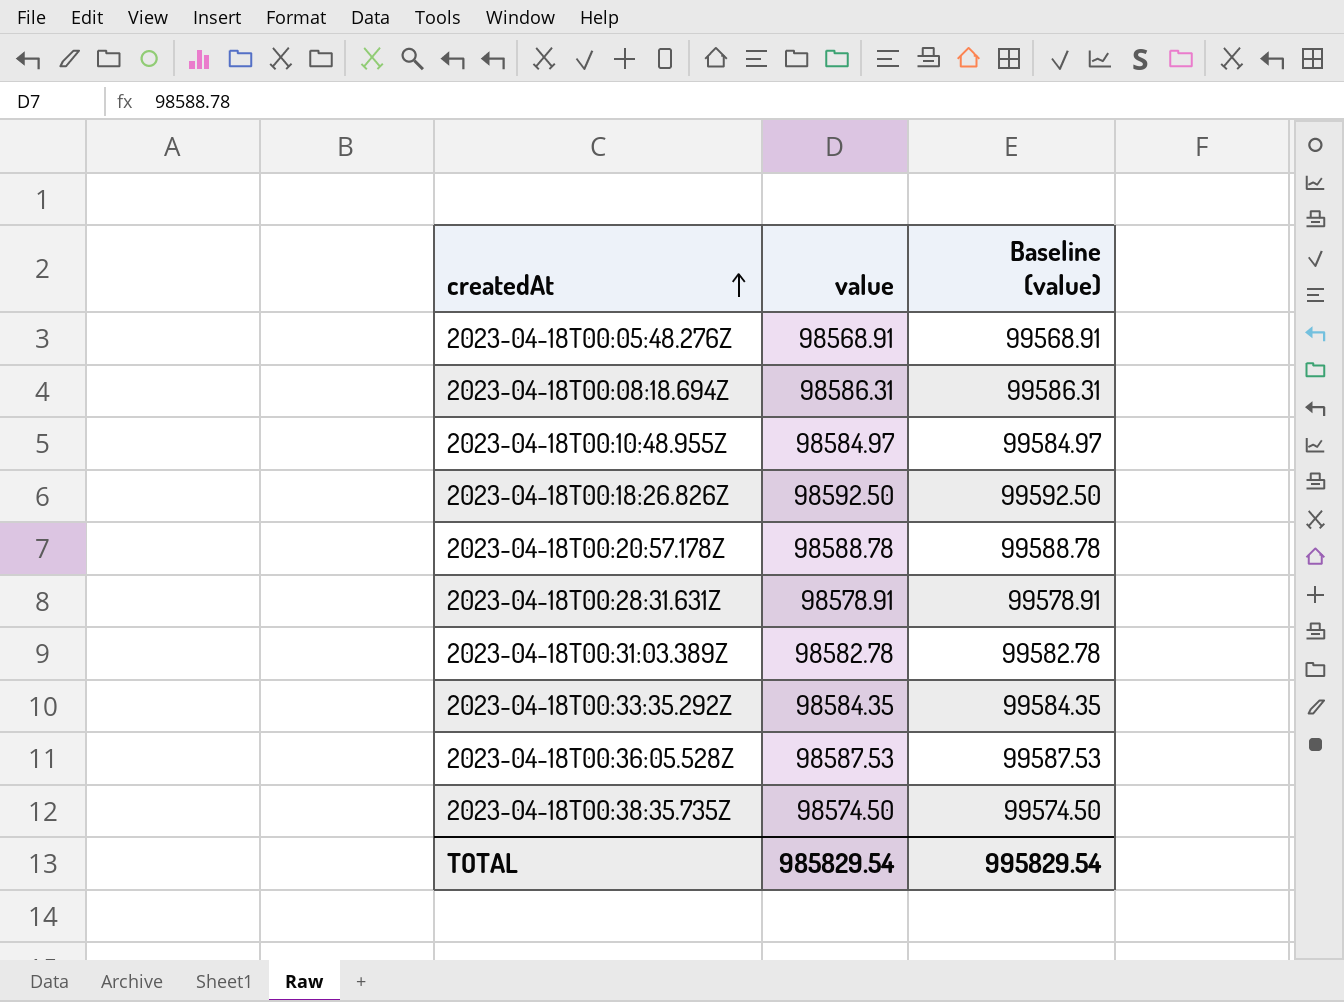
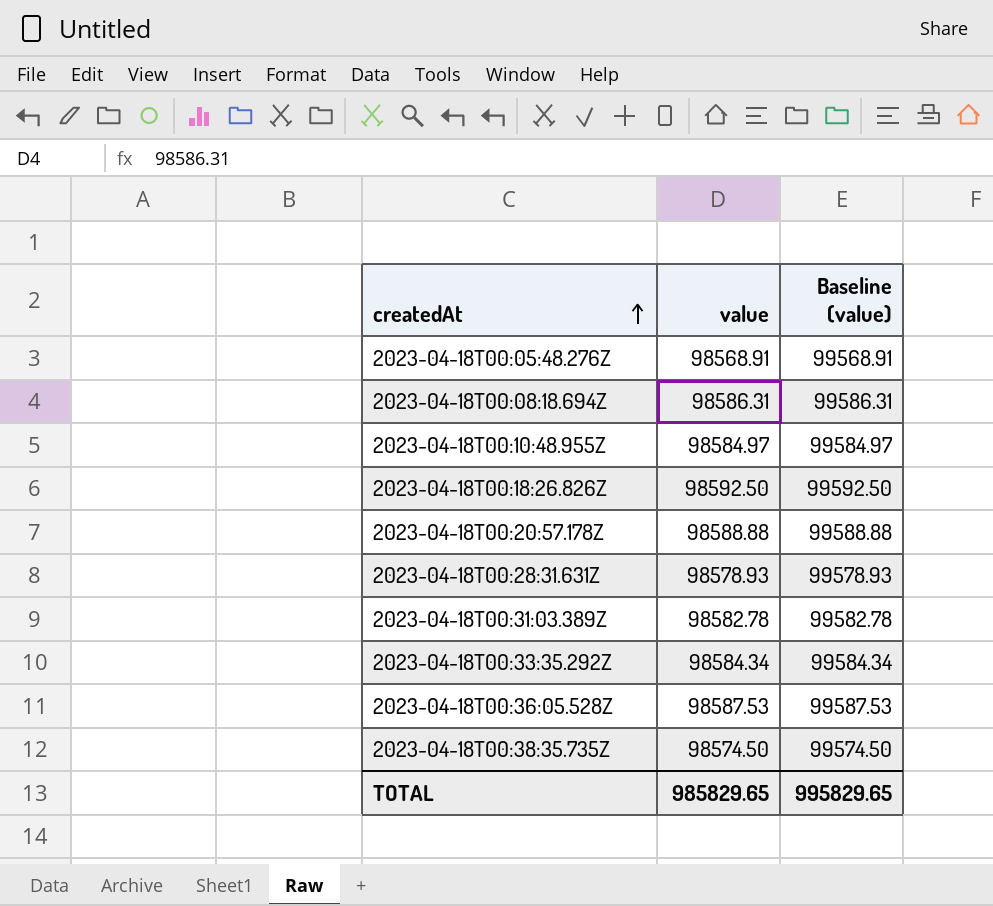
2023-04-18T00:20:57.178Z | value: 98588.78 -> 98588.88
2023-04-18T00:20:57.178Z | Baseline (value): 99588.78 -> 99588.88
2023-04-18T00:28:31.631Z | value: 98578.91 -> 98578.93
2023-04-18T00:28:31.631Z | Baseline (value): 99578.91 -> 99578.93
2023-04-18T00:33:35.292Z | value: 98584.35 -> 98584.34
2023-04-18T00:33:35.292Z | Baseline (value): 99584.35 -> 99584.34
TOTAL | value: 985829.54 -> 985829.65
TOTAL | Baseline (value): 995829.54 -> 995829.65

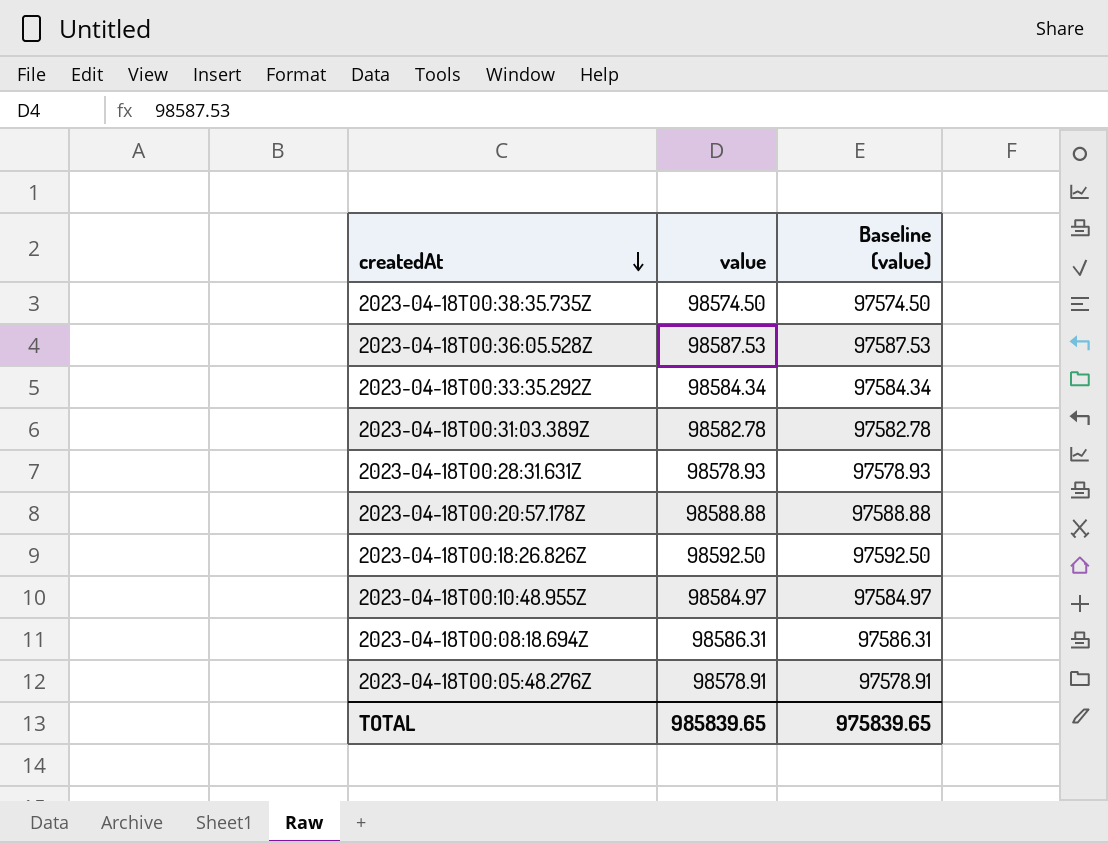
row order: createdAt ascending -> createdAt descending
column Baseline (value) | formula: [value] + 1000 -> [value] - 1000
2023-04-18T00:05:48.276Z | value: 98568.91 -> 98578.91
TOTAL | value: 985829.65 -> 985839.65
TOTAL | Baseline (value): 995829.65 -> 975839.65

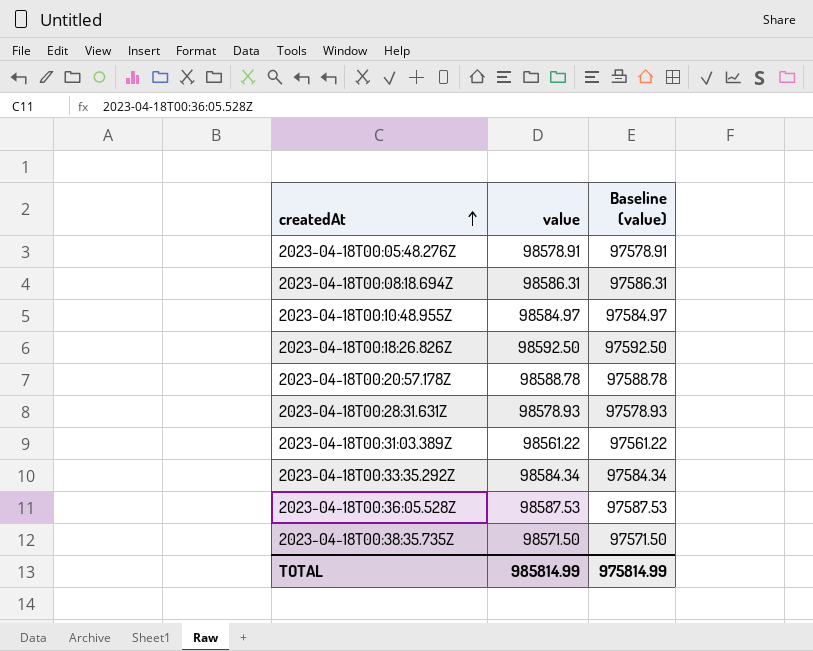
row order: createdAt descending -> createdAt ascending
2023-04-18T00:20:57.178Z | value: 98588.88 -> 98588.78
2023-04-18T00:20:57.178Z | Baseline (value): 97588.88 -> 97588.78
2023-04-18T00:31:03.389Z | value: 98582.78 -> 98561.22
2023-04-18T00:31:03.389Z | Baseline (value): 97582.78 -> 97561.22
2023-04-18T00:38:35.735Z | value: 98574.50 -> 98571.50
2023-04-18T00:38:35.735Z | Baseline (value): 97574.50 -> 97571.50
TOTAL | value: 985839.65 -> 985814.99
TOTAL | Baseline (value): 975839.65 -> 975814.99

